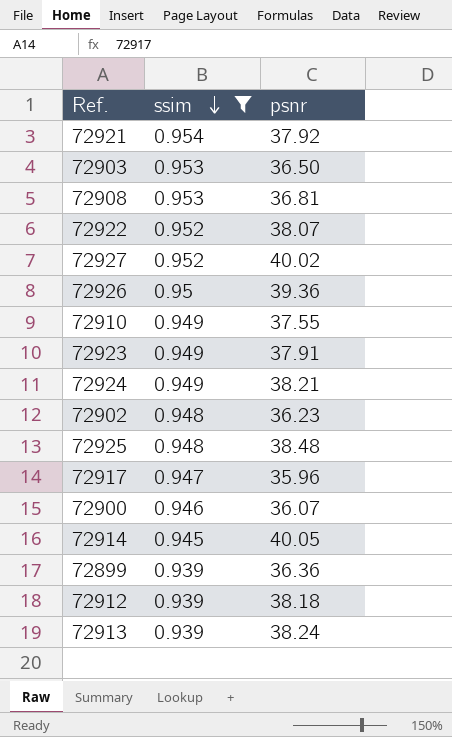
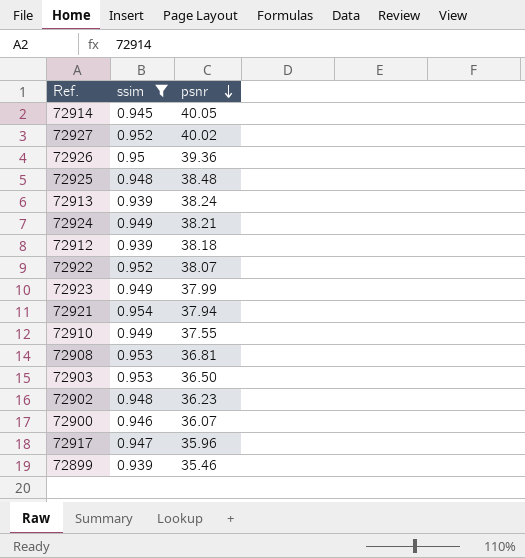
row order: ssim descending -> psnr descending
72923 | psnr: 37.91 -> 37.99
72921 | psnr: 37.92 -> 37.94
72899 | psnr: 36.36 -> 35.46

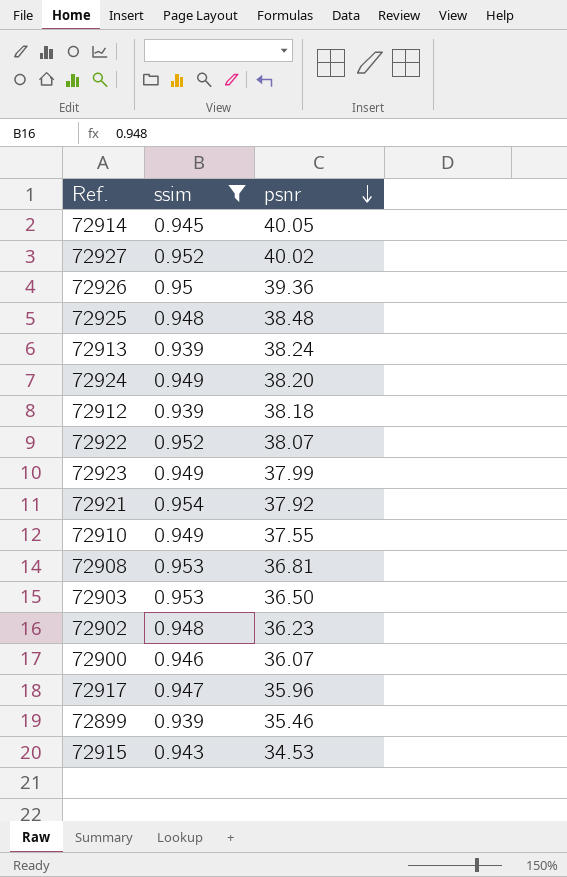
72924 | psnr: 38.21 -> 38.20
72921 | psnr: 37.94 -> 37.92
row 72915: none -> 0.943 | 34.53

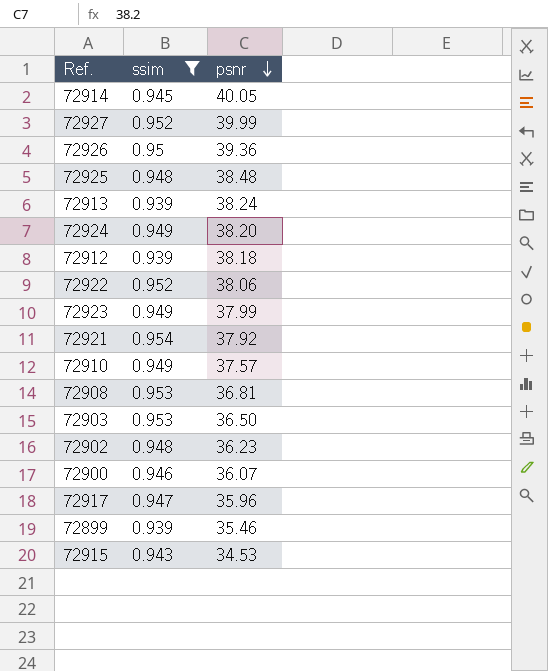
72927 | psnr: 40.02 -> 39.99
72922 | psnr: 38.07 -> 38.06
72910 | psnr: 37.55 -> 37.57

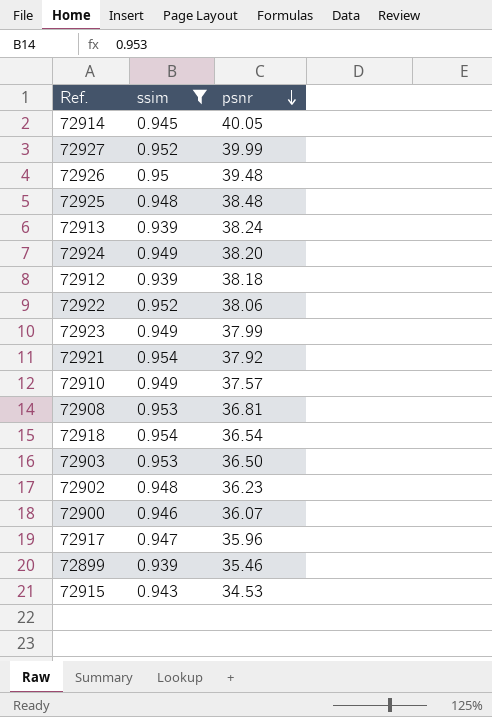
72926 | psnr: 39.36 -> 39.48
row 72918: none -> 0.954 | 36.54

